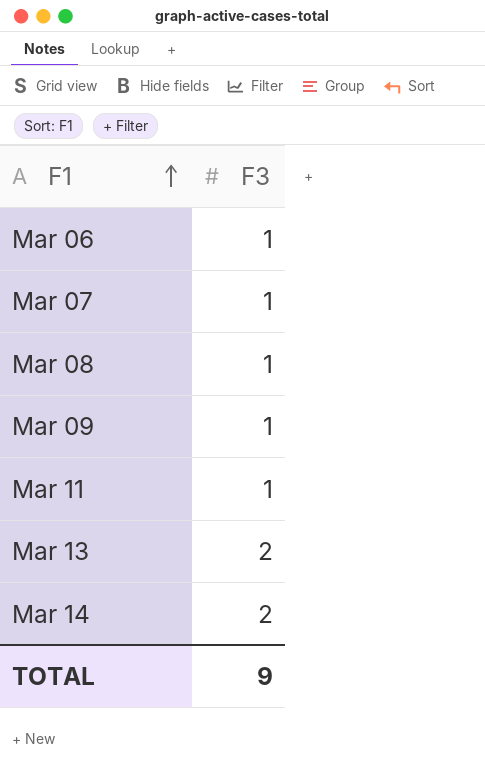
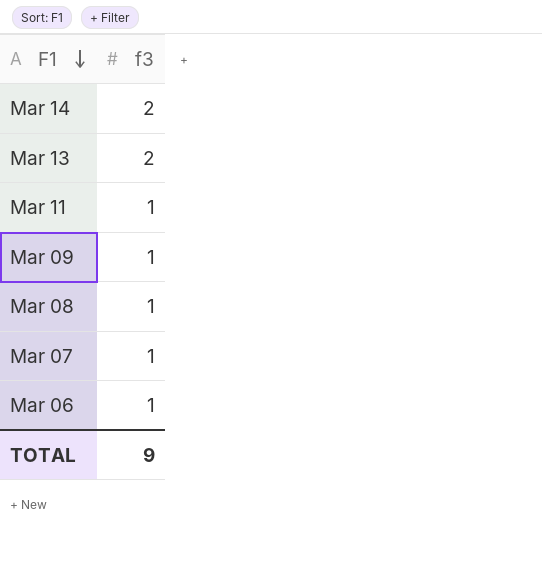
row order: F1 ascending -> F1 descending
column name: F3 -> f3

